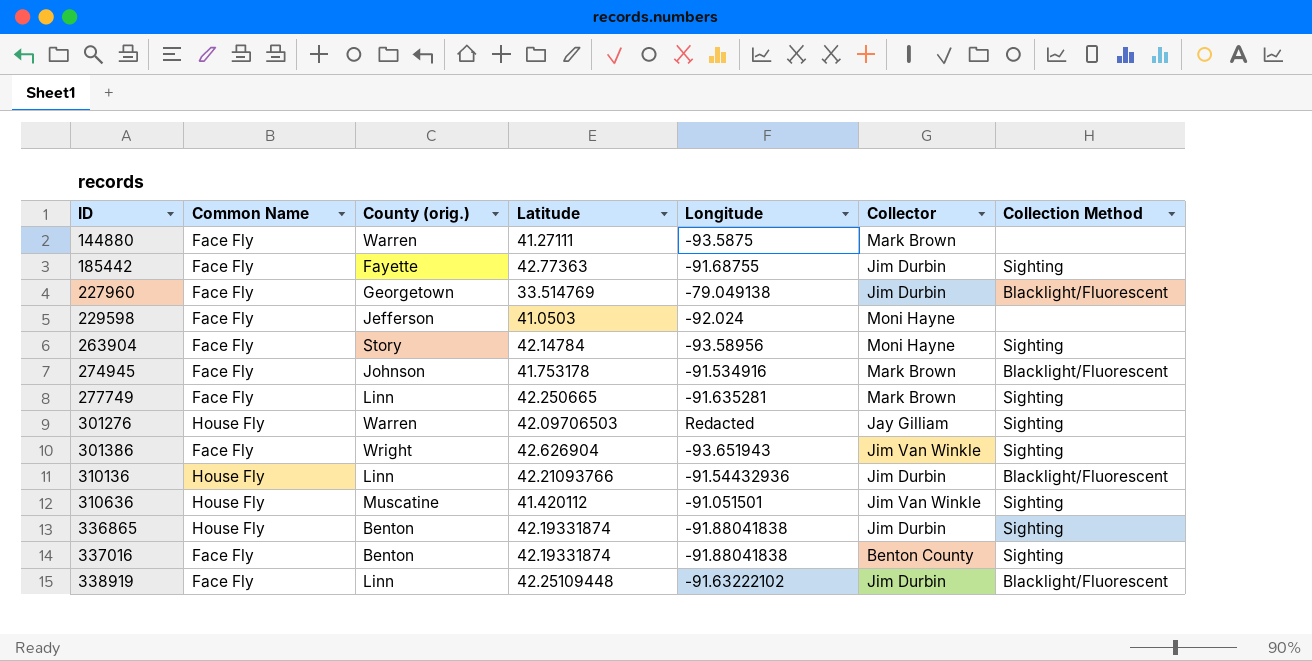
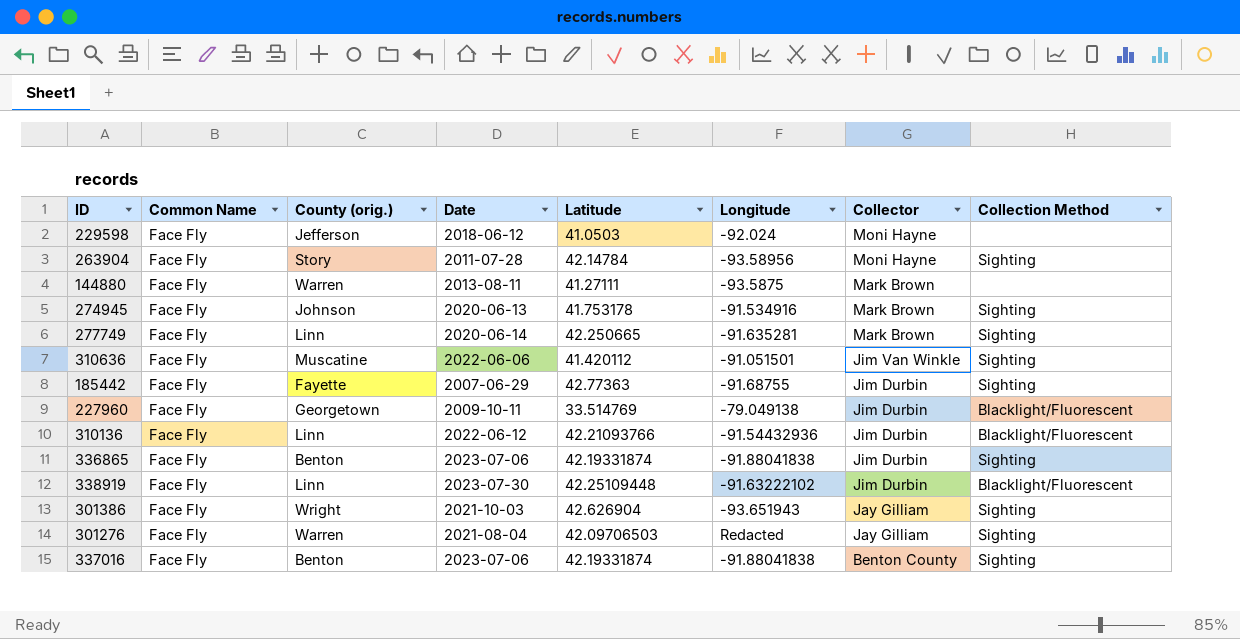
row order: ID ascending -> Collector descending
column Date | position: none -> 4
274945 | Collection Method: Blacklight/Fluorescent -> Sighting
310636 | Common Name: House Fly -> Face Fly
310136 | Common Name: House Fly -> Face Fly
336865 | Common Name: House Fly -> Face Fly
301386 | Collector: Jim Van Winkle -> Jay Gilliam
301276 | Common Name: House Fly -> Face Fly

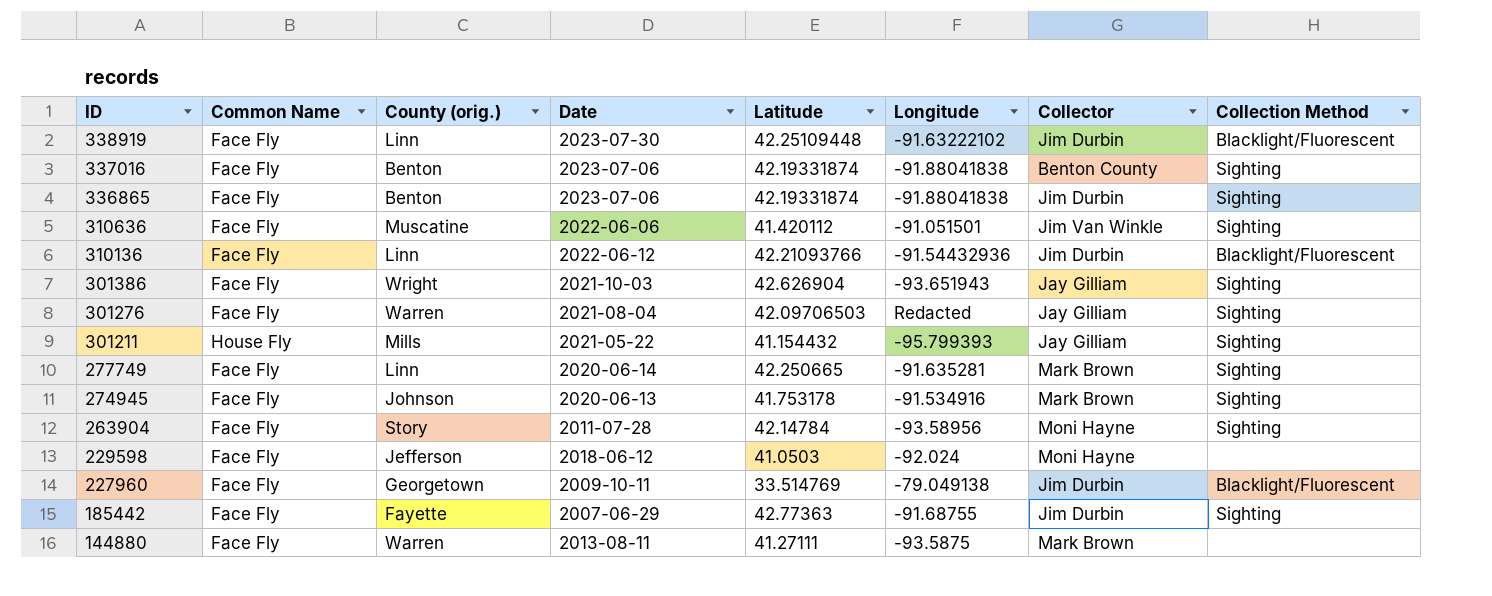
row order: Collector descending -> ID descending
row 301211: none -> House Fly | Mills | 2021-05-22 | 41.154432 | -95.799393 | Jay Gilliam | Sighting

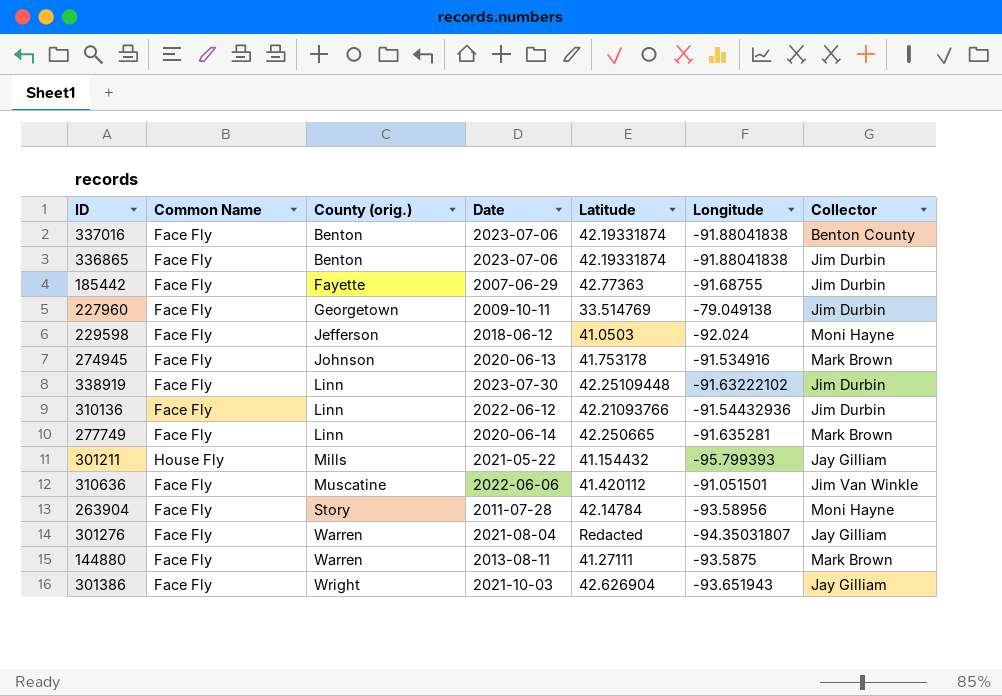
row order: ID descending -> County (orig.) ascending
column Collection Method | position: 8 -> none
301276 | Latitude: 42.09706503 -> Redacted
301276 | Longitude: Redacted -> -94.35031807

